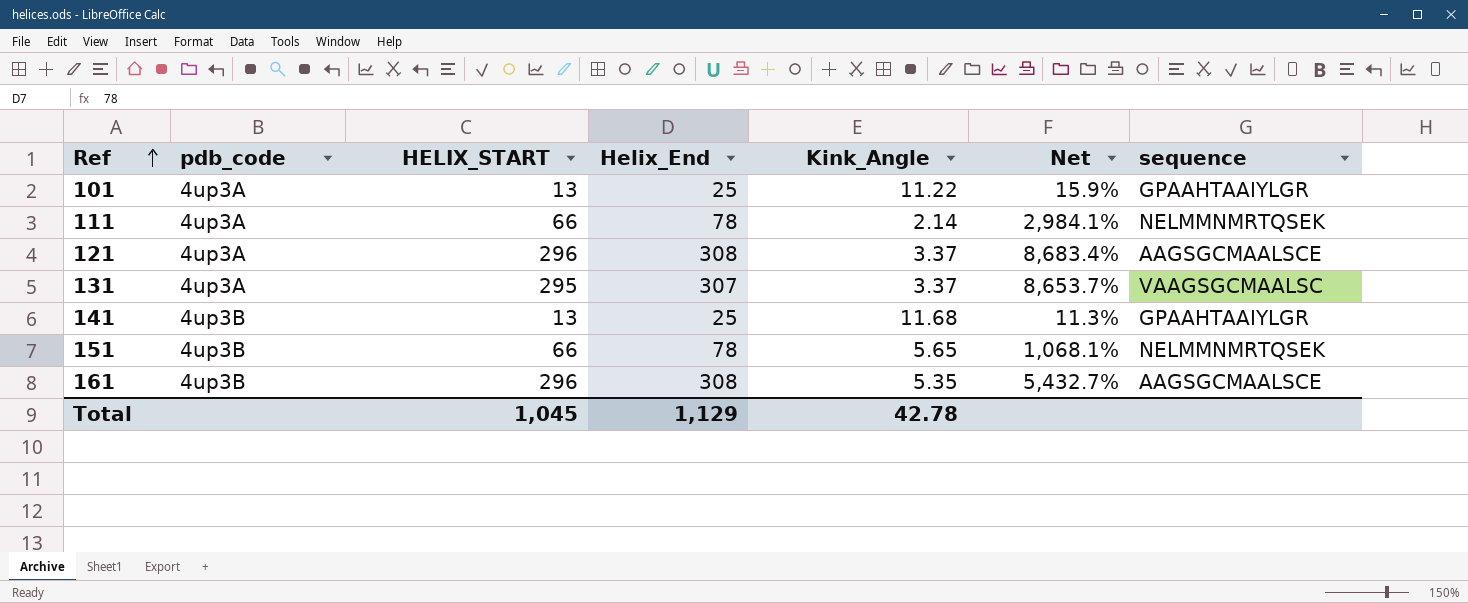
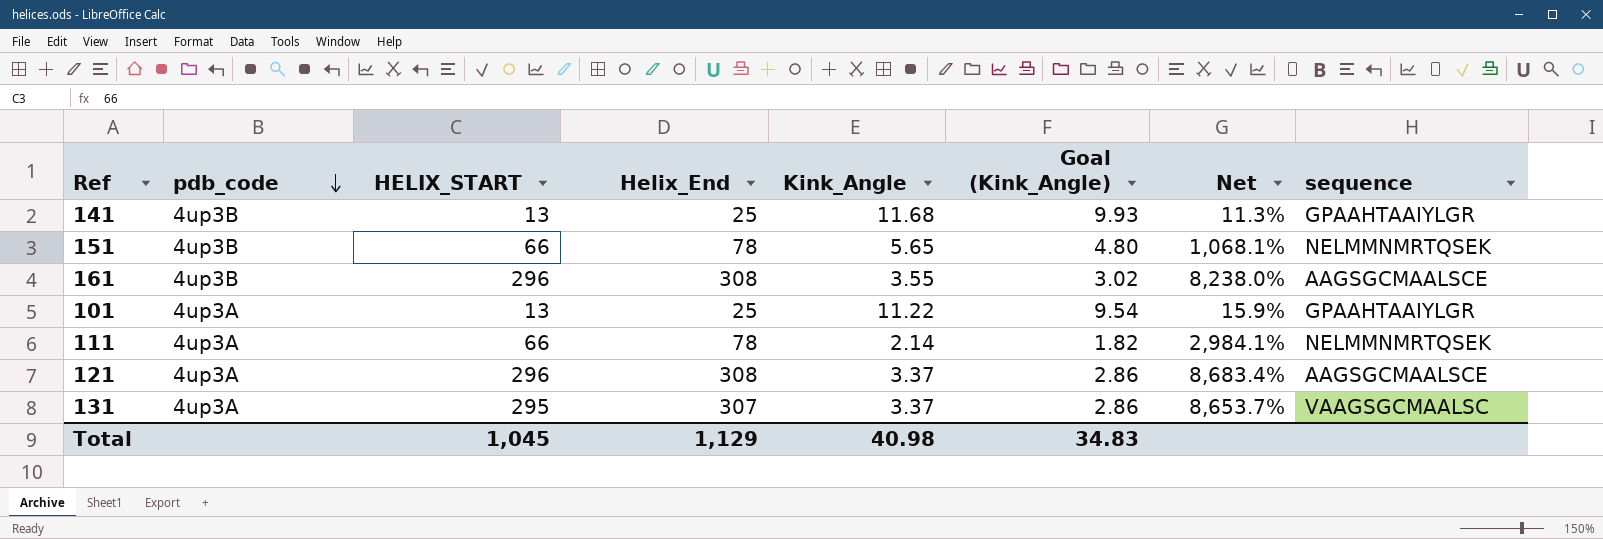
row order: Ref ascending -> pdb_code descending
column Goal (Kink_Angle) | formula: none -> [Kink_Angle] * 0.85
161 | Kink_Angle: 5.35 -> 3.55
161 | Net: 5,432.7% -> 8,238.0%
Total | Kink_Angle: 42.78 -> 40.98

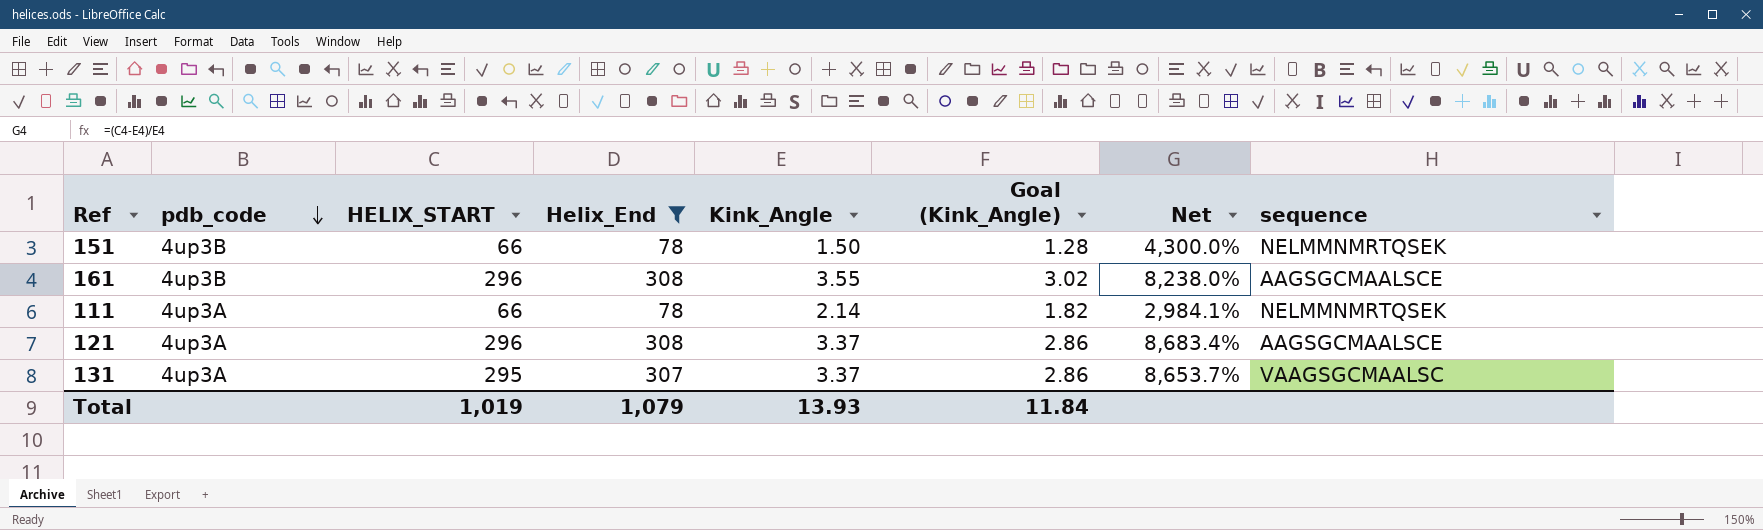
filter: none -> Helix_End != 25
151 | Kink_Angle: 5.65 -> 1.50
151 | Goal (Kink_Angle): 4.80 -> 1.28
151 | Net: 1,068.1% -> 4,300.0%
Total | HELIX_START: 1,045 -> 1,019
Total | Helix_End: 1,129 -> 1,079
Total | Kink_Angle: 40.98 -> 13.93
Total | Goal (Kink_Angle): 34.83 -> 11.84

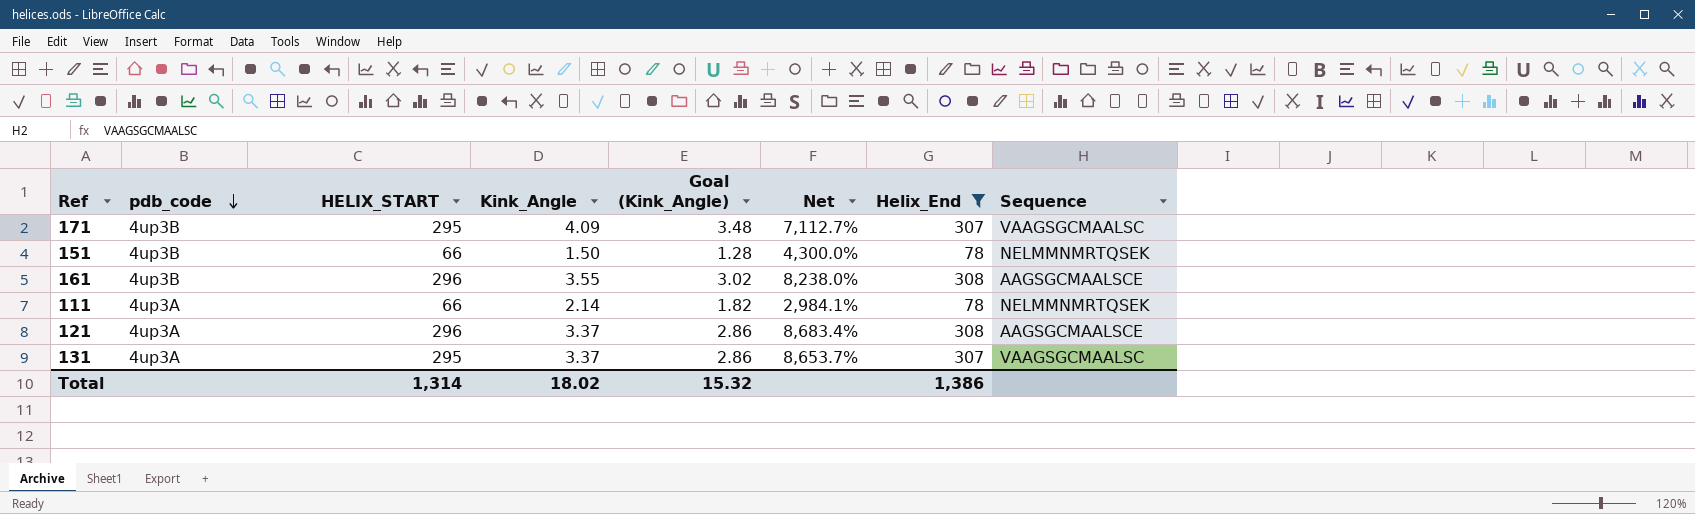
column Helix_End | position: 4 -> 7
column name: sequence -> Sequence
row 171: none -> 4up3B | 295 | 4.09 | 3.48 | 7,112.7% | 307 | VAAGSGCMAALSC
Total | HELIX_START: 1,019 -> 1,314
Total | Kink_Angle: 13.93 -> 18.02
Total | Goal (Kink_Angle): 11.84 -> 15.32
Total | Helix_End: 1,079 -> 1,386

